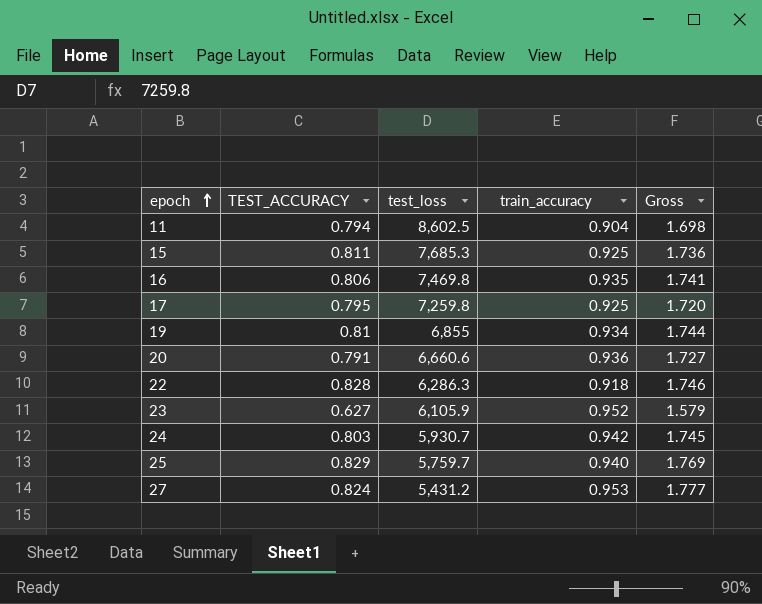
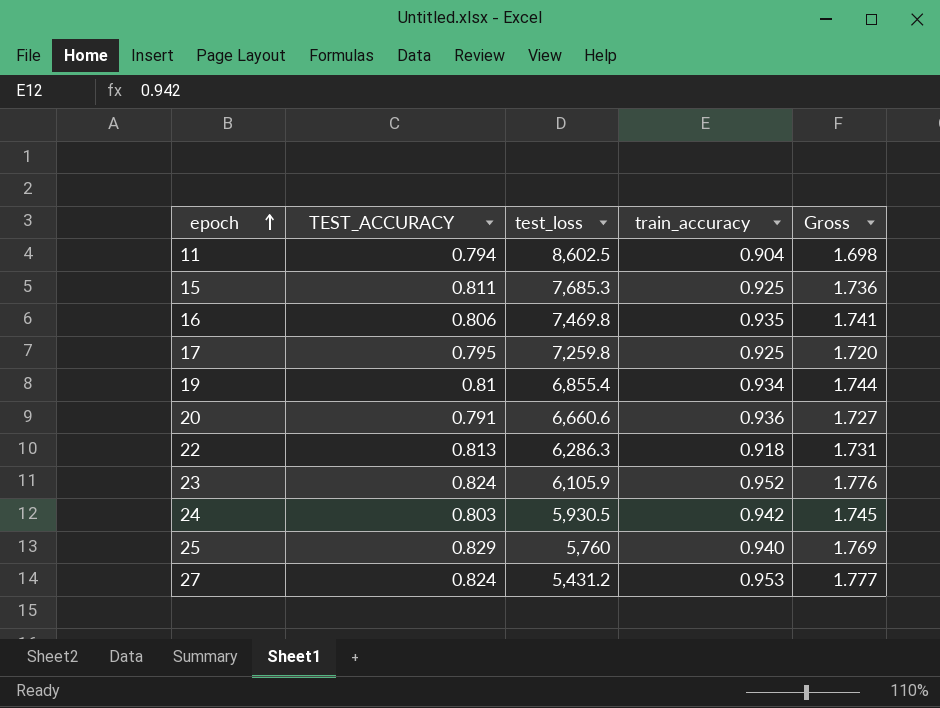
19 | test_loss: 6,855 -> 6,855.4
22 | TEST_ACCURACY: 0.828 -> 0.813
22 | Gross: 1.746 -> 1.731
23 | TEST_ACCURACY: 0.627 -> 0.824
23 | Gross: 1.579 -> 1.776
24 | test_loss: 5,930.7 -> 5,930.5
25 | test_loss: 5,759.7 -> 5,760

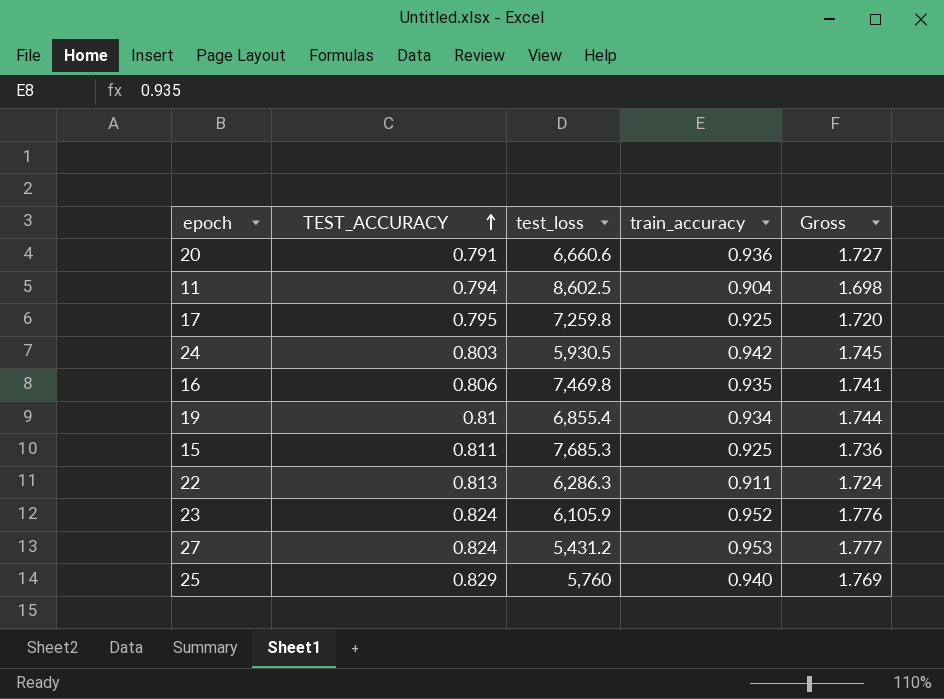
row order: epoch ascending -> TEST_ACCURACY ascending
22 | train_accuracy: 0.918 -> 0.911
22 | Gross: 1.731 -> 1.724

